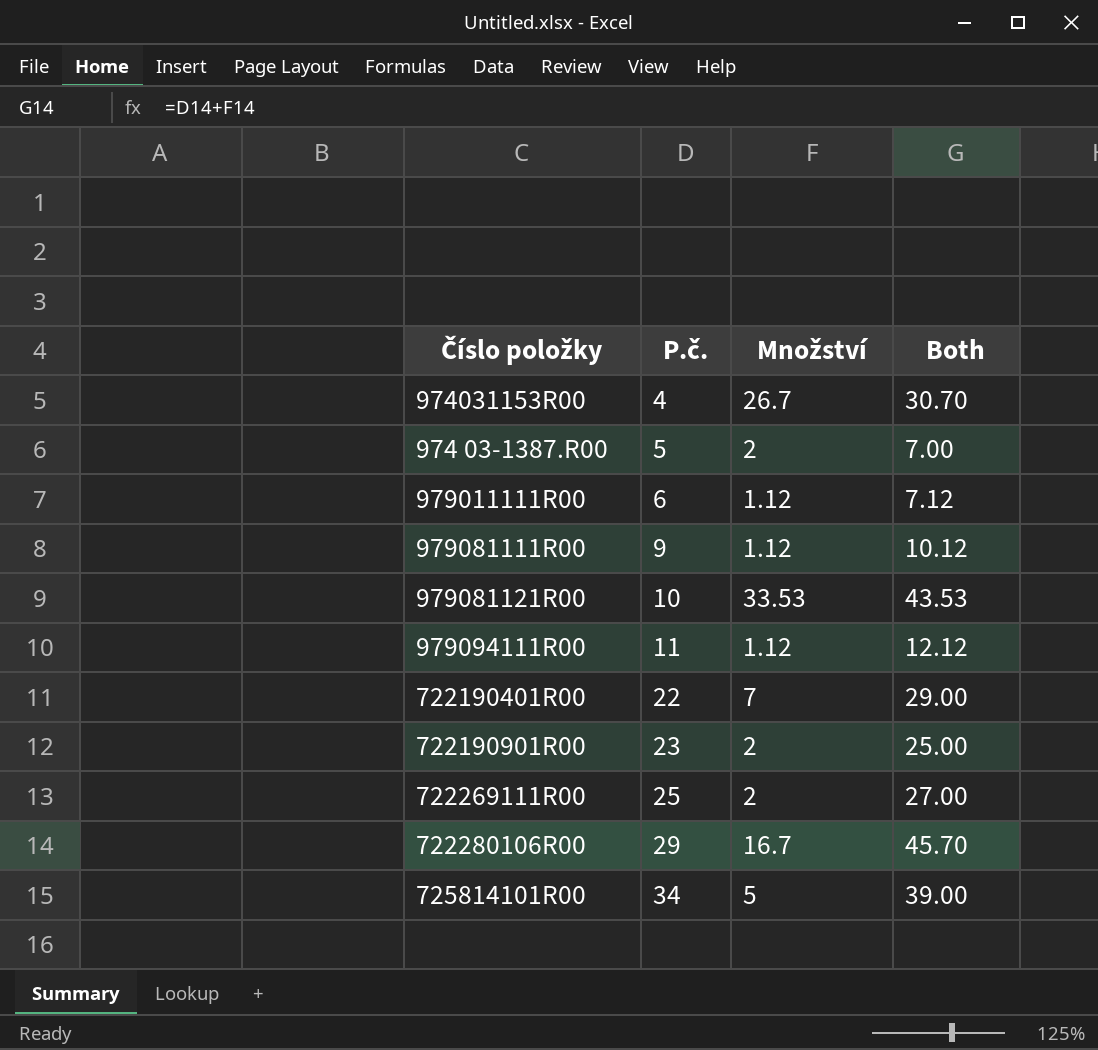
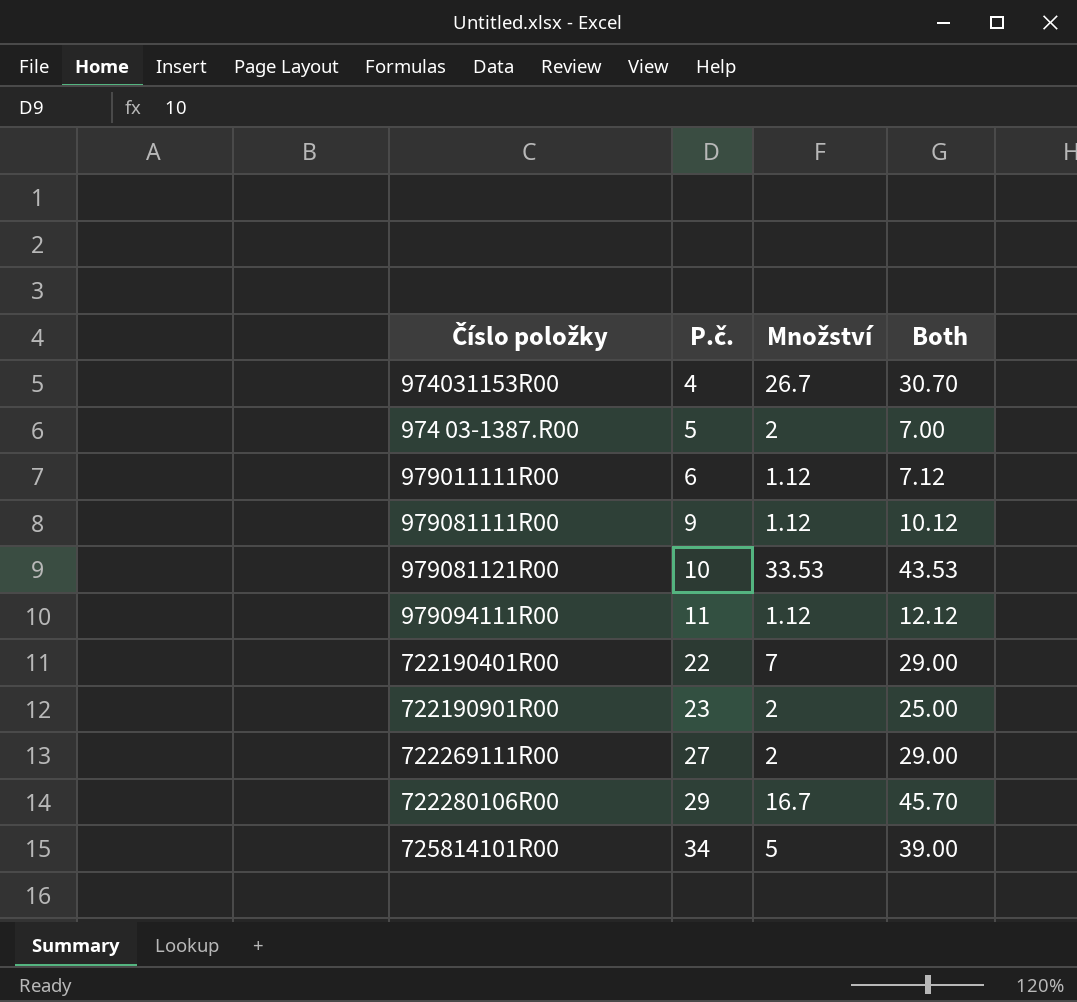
722269111R00 | P.č.: 25 -> 27
722269111R00 | Both: 27.00 -> 29.00

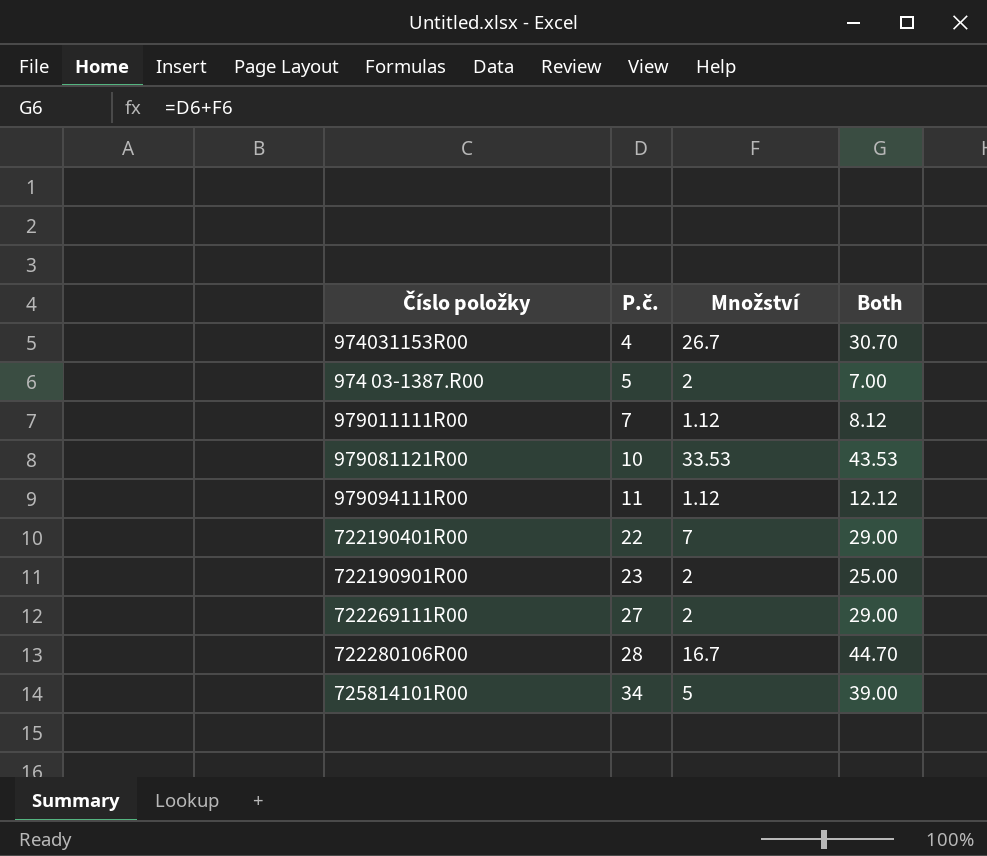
row 979081111R00: 9 | 1.12 | 10.12 -> none
979011111R00 | P.č.: 6 -> 7
979011111R00 | Both: 7.12 -> 8.12
722280106R00 | P.č.: 29 -> 28
722280106R00 | Both: 45.70 -> 44.70

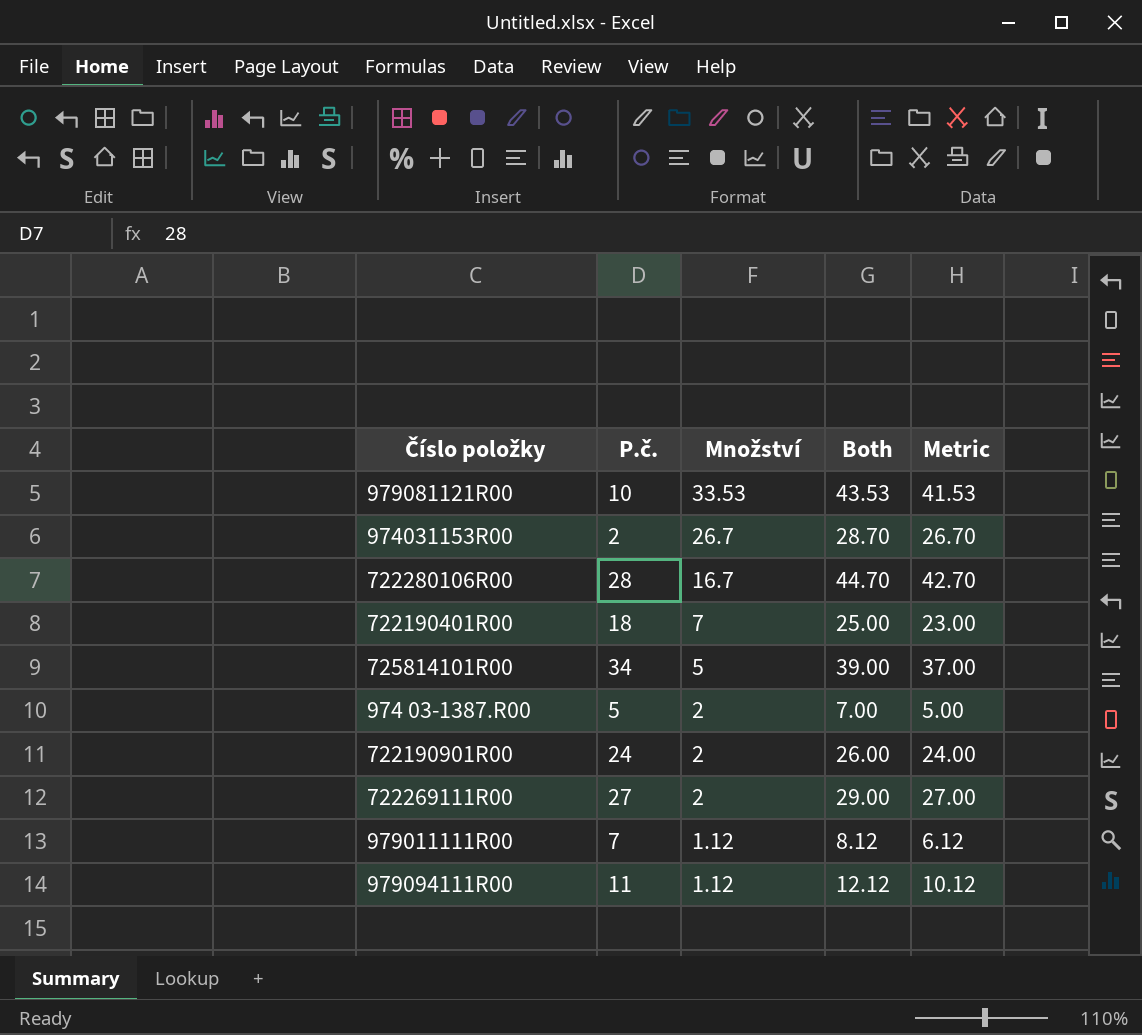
row order: P.č. ascending -> Množství descending
column Metric | formula: none -> [Both] - 2
974031153R00 | P.č.: 4 -> 2
974031153R00 | Both: 30.70 -> 28.70
722190401R00 | P.č.: 22 -> 18
722190401R00 | Both: 29.00 -> 25.00
722190901R00 | P.č.: 23 -> 24
722190901R00 | Both: 25.00 -> 26.00

